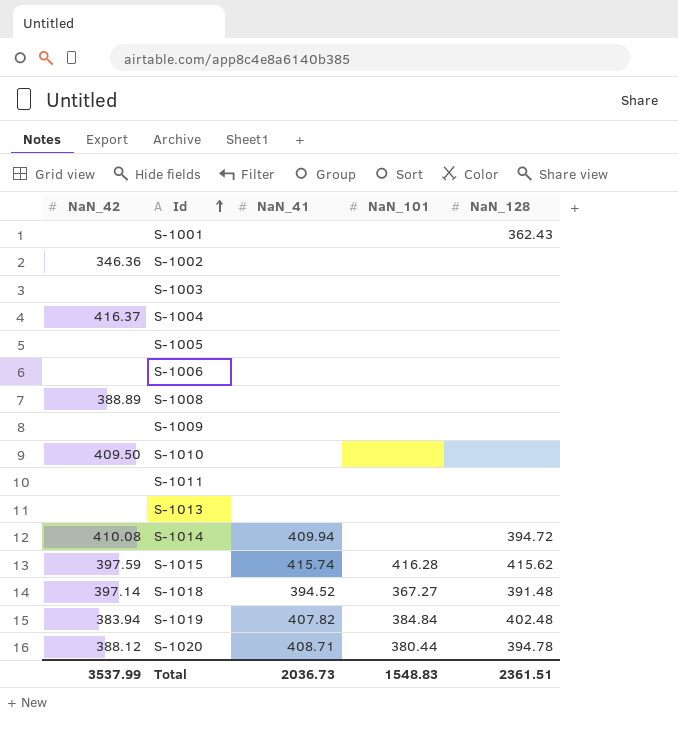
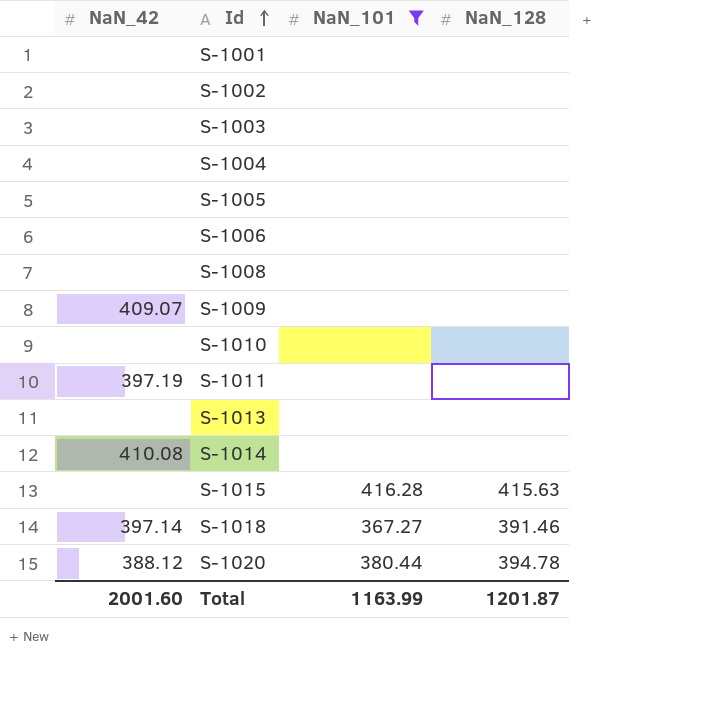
filter: none -> NaN_101 != 384.84
column NaN_41 | position: 3 -> none
S-1001 | NaN_128: 362.43 -> none
S-1002 | NaN_42: 346.36 -> none
S-1004 | NaN_42: 416.37 -> none
S-1008 | NaN_42: 388.89 -> none
S-1009 | NaN_42: none -> 409.07
S-1010 | NaN_42: 409.50 -> none
S-1011 | NaN_42: none -> 397.19
S-1014 | NaN_128: 394.72 -> none
S-1015 | NaN_42: 397.59 -> none
S-1015 | NaN_128: 415.62 -> 415.63
S-1018 | NaN_128: 391.48 -> 391.46
Total | NaN_42: 3537.99 -> 2001.60
Total | NaN_101: 1548.83 -> 1163.99
Total | NaN_128: 2361.51 -> 1201.87

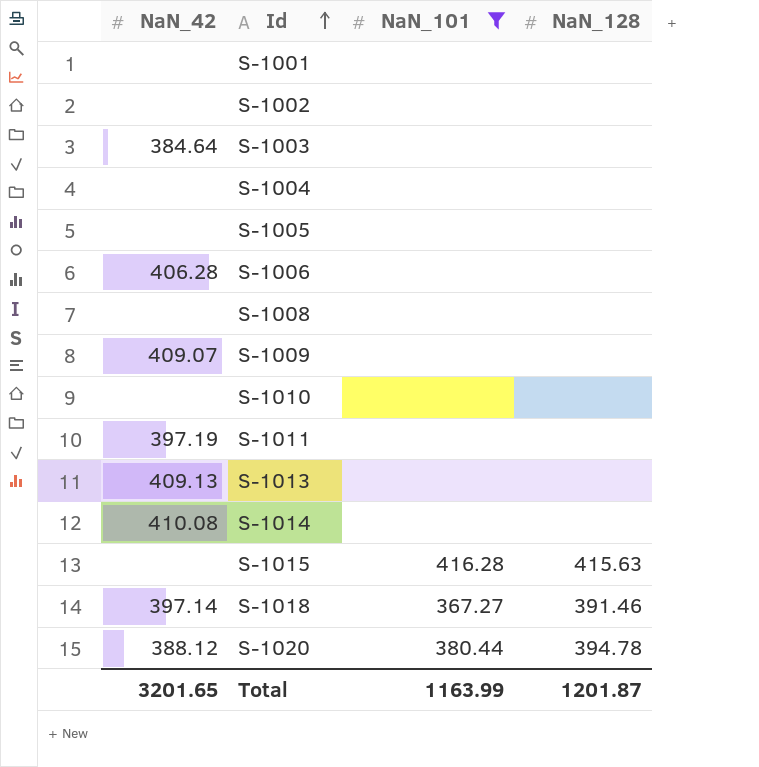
S-1003 | NaN_42: none -> 384.64
S-1006 | NaN_42: none -> 406.28
S-1013 | NaN_42: none -> 409.13
Total | NaN_42: 2001.60 -> 3201.65

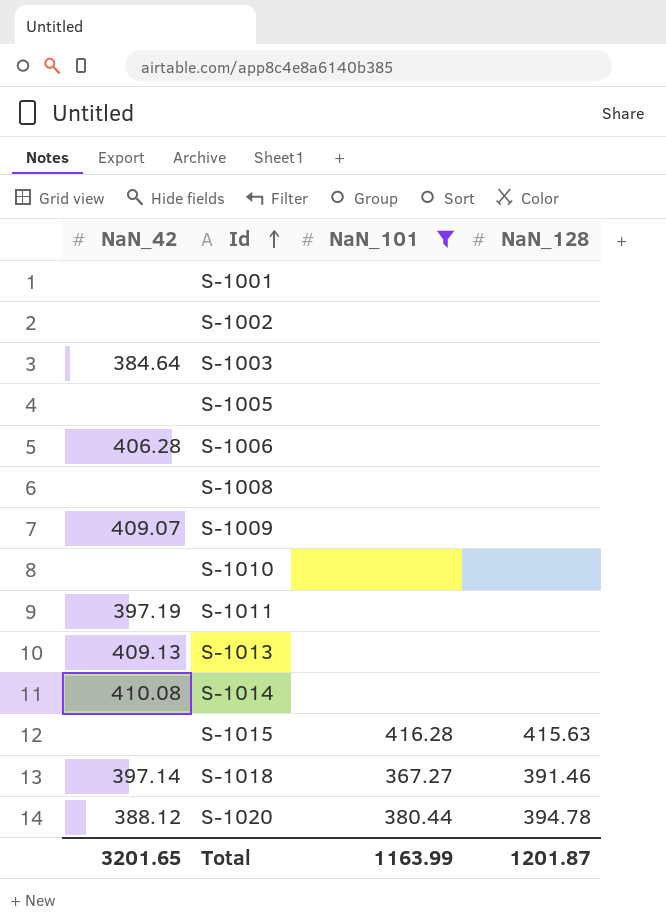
row S-1004: none | none | none -> none

